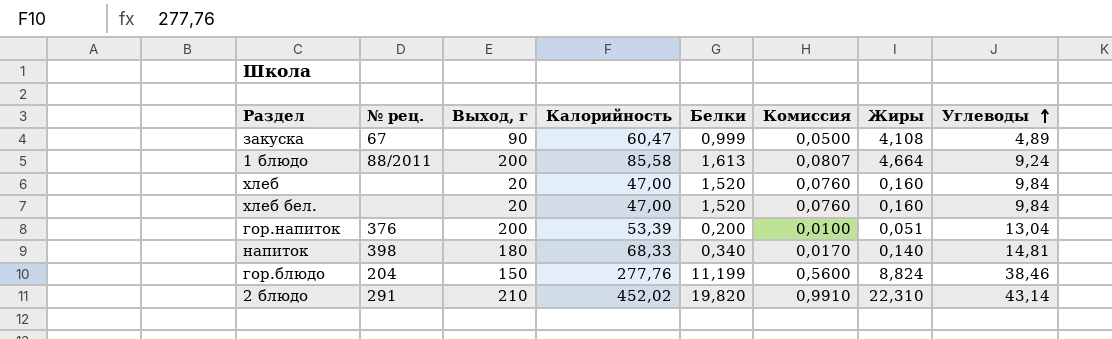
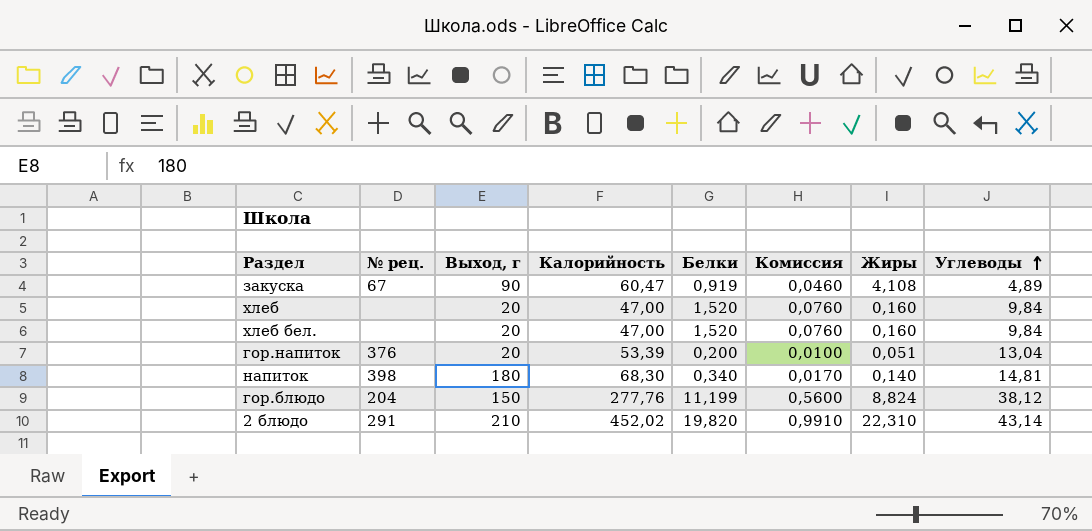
row 1 блюдо: 88/2011 | 200 | 85,58 | 1,613 | 0,0807 | 4,664 | 9,24 -> none
закуска | Белки: 0,999 -> 0,919
закуска | Комиссия: 0,0500 -> 0,0460
гор.напиток | Выход, г: 200 -> 20
напиток | Калорийность: 68,33 -> 68,30
гор.блюдо | Углеводы: 38,46 -> 38,12

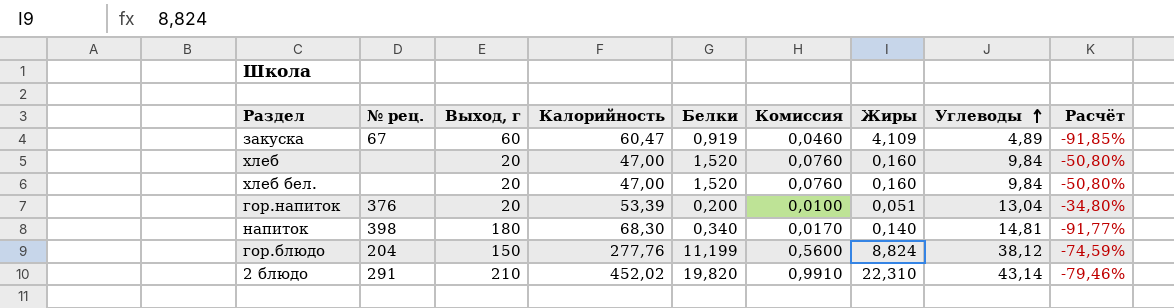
column Расчёт | formula: none -> ([Углеводы] - [Выход, г]) / [Выход, г]
закуска | Выход, г: 90 -> 60
закуска | Жиры: 4,108 -> 4,109

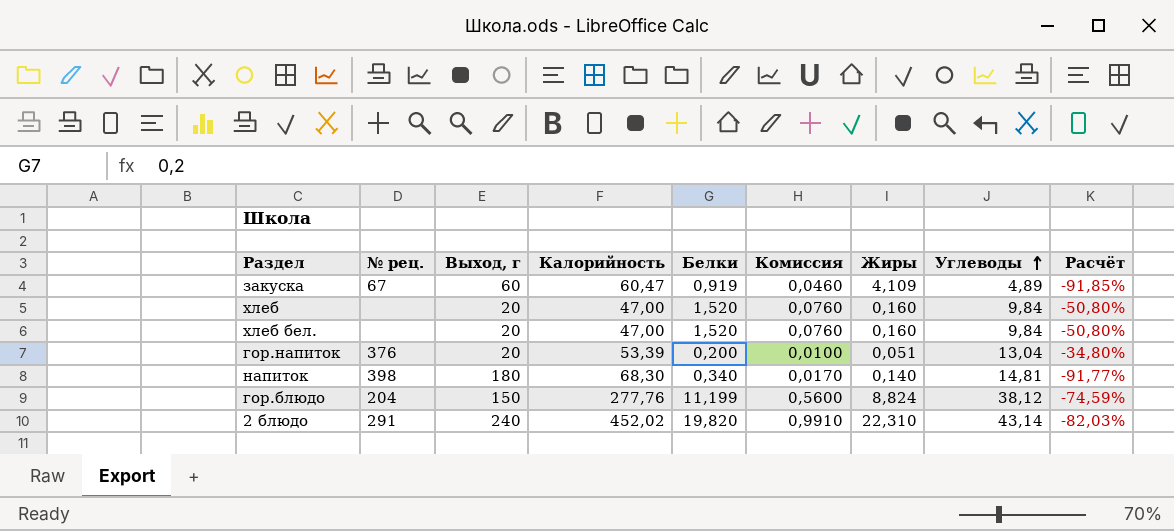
2 блюдо | Выход, г: 210 -> 240
2 блюдо | Расчёт: -79,46% -> -82,03%

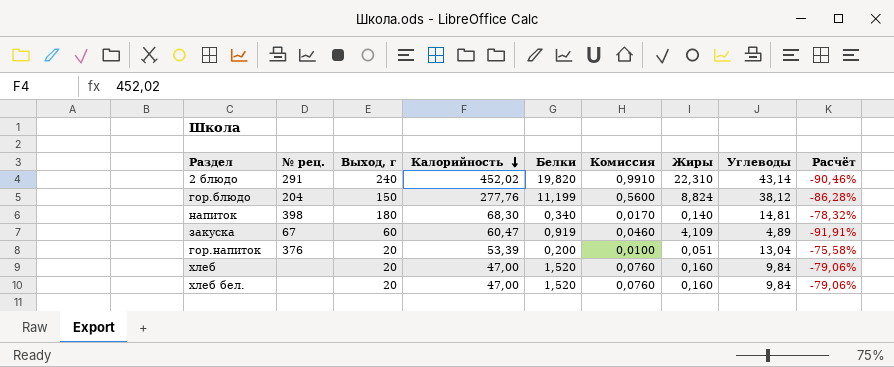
row order: Углеводы ascending -> Калорийность descending
column Расчёт | formula: ([Углеводы] - [Выход, г]) / [Выход, г] -> ([Углеводы] - [Калорийность]) / [Калорийность]

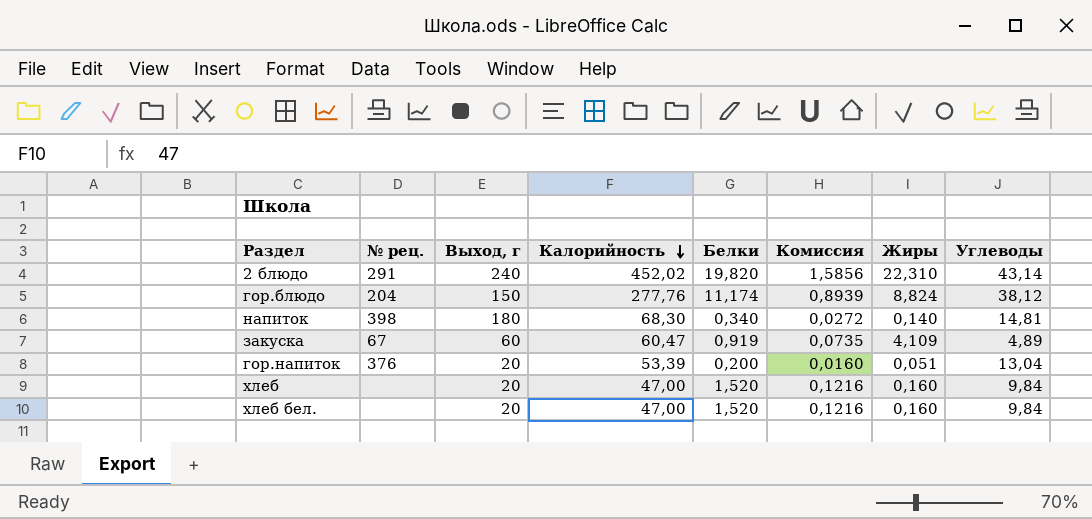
column Расчёт | formula: ([Углеводы] - [Калорийность]) / [Калорийность] -> none
column Комиссия | formula: [Белки] * 0,05 -> [Белки] * 0,08
гор.блюдо | Белки: 11,199 -> 11,174

